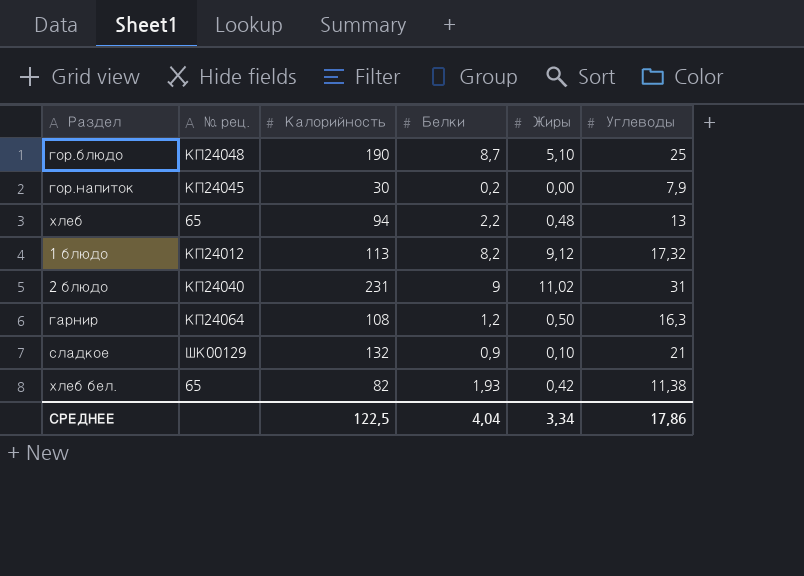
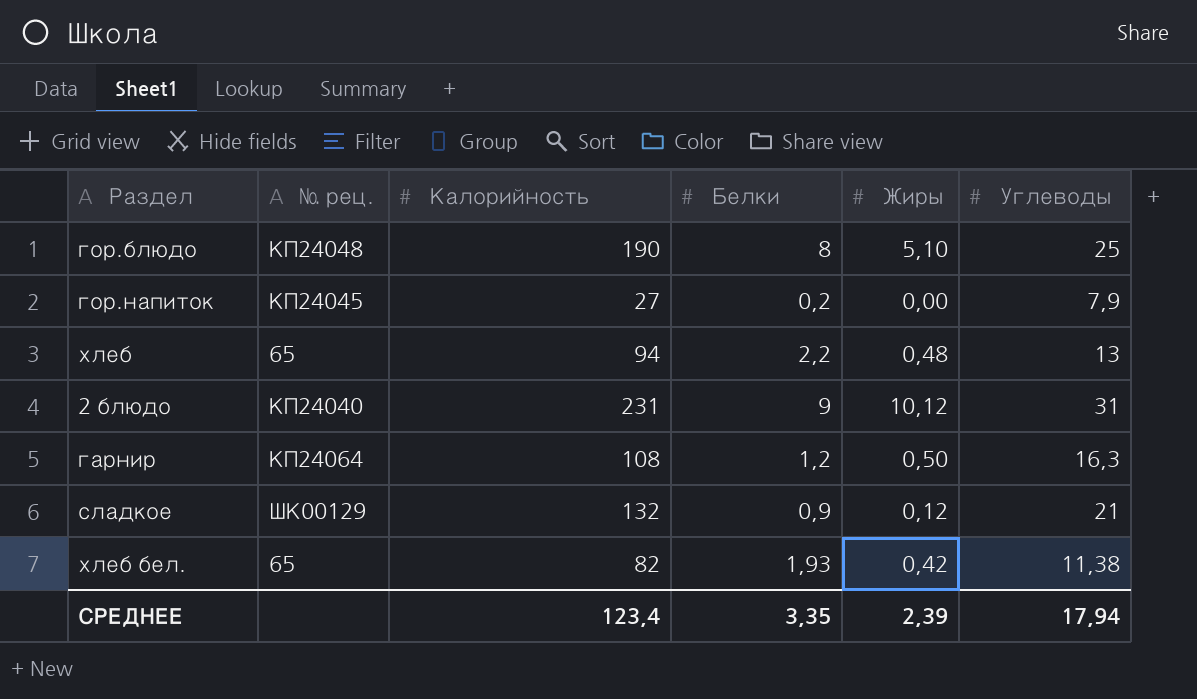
row 1 блюдо: КП24012 | 113 | 8,2 | 9,12 | 17,32 -> none
гор.блюдо | Белки: 8,7 -> 8
гор.напиток | Калорийность: 30 -> 27
2 блюдо | Жиры: 11,02 -> 10,12
сладкое | Жиры: 0,10 -> 0,12
СРЕДНЕЕ | Калорийность: 122,5 -> 123,4
СРЕДНЕЕ | Белки: 4,04 -> 3,35
СРЕДНЕЕ | Жиры: 3,34 -> 2,39
СРЕДНЕЕ | Углеводы: 17,86 -> 17,94

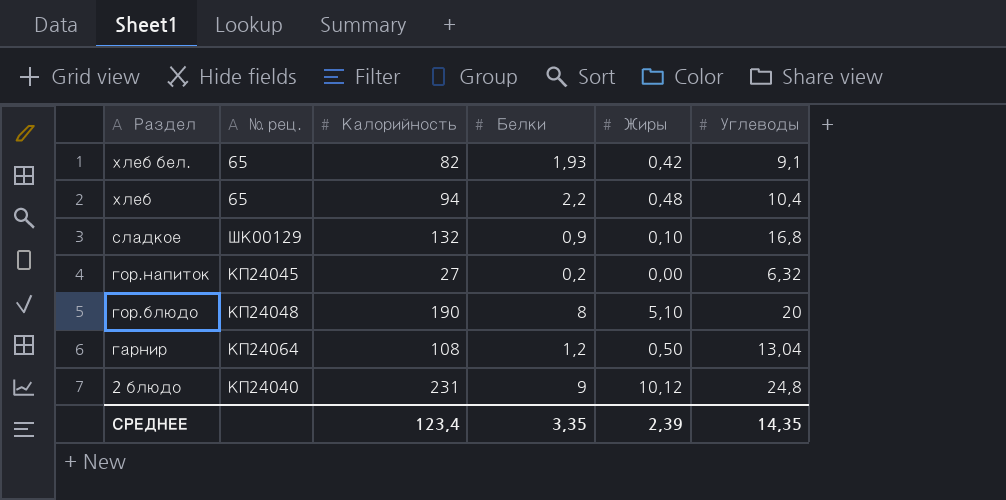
row order: none -> Раздел descending
хлеб бел. | Углеводы: 11,38 -> 9,1
хлеб | Углеводы: 13 -> 10,4
сладкое | Жиры: 0,12 -> 0,10
сладкое | Углеводы: 21 -> 16,8
гор.напиток | Углеводы: 7,9 -> 6,32
гор.блюдо | Углеводы: 25 -> 20
гарнир | Углеводы: 16,3 -> 13,04
2 блюдо | Углеводы: 31 -> 24,8
СРЕДНЕЕ | Углеводы: 17,94 -> 14,35

